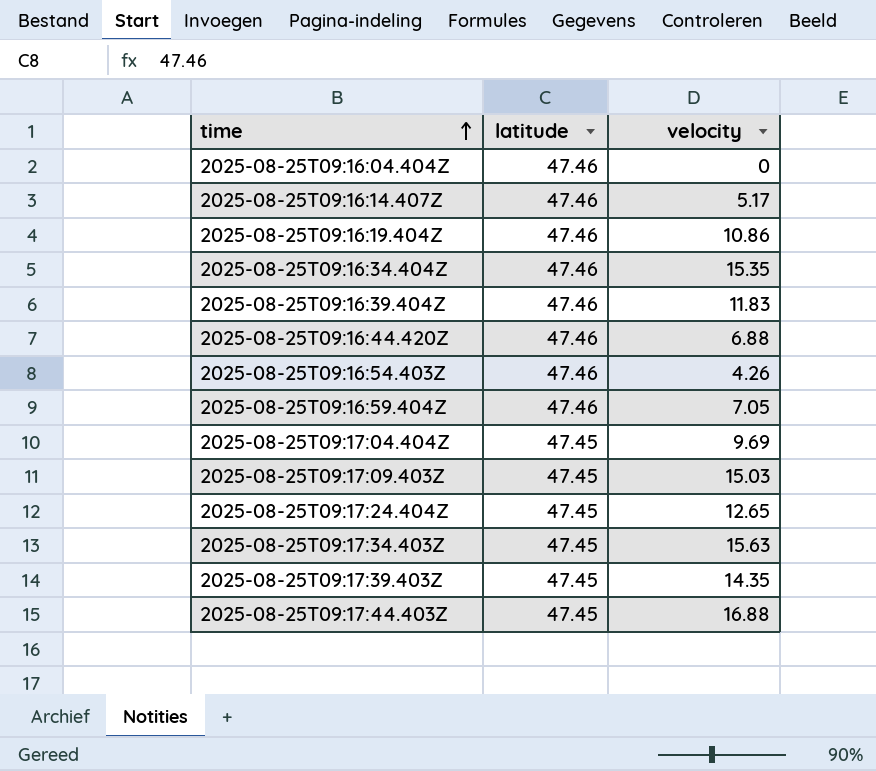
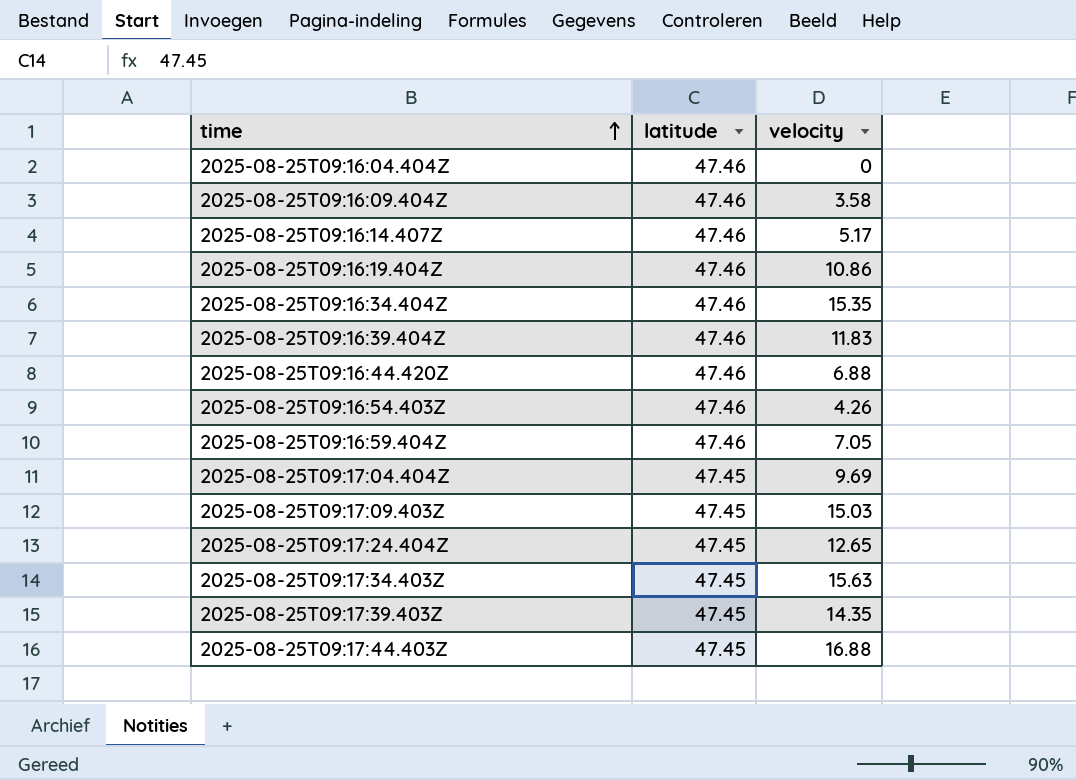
row 2025-08-25T09:16:09.404Z: none -> 47.46 | 3.58

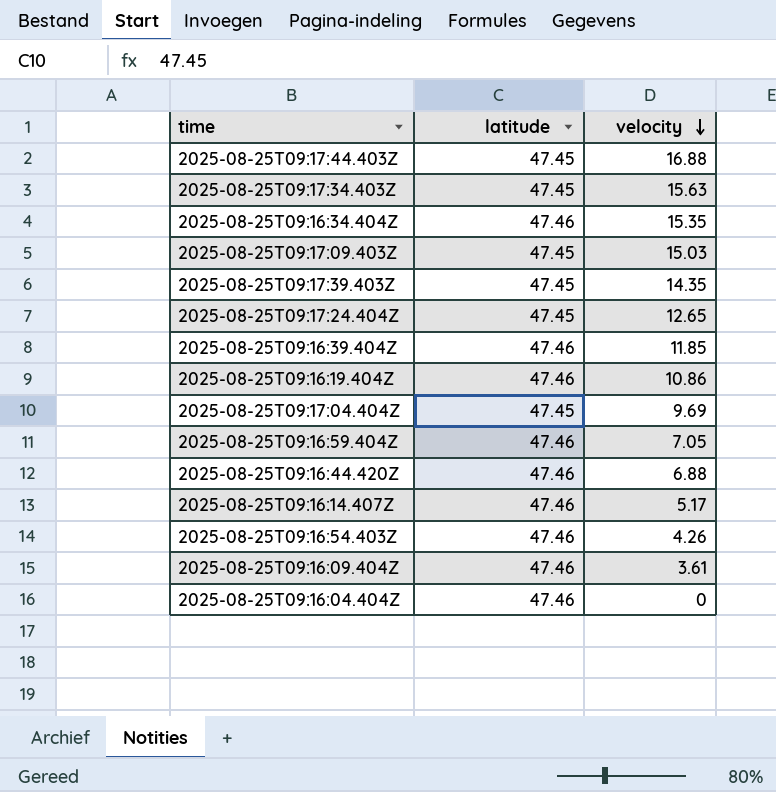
row order: time ascending -> velocity descending
2025-08-25T09:16:39.404Z | velocity: 11.83 -> 11.85
2025-08-25T09:16:09.404Z | velocity: 3.58 -> 3.61

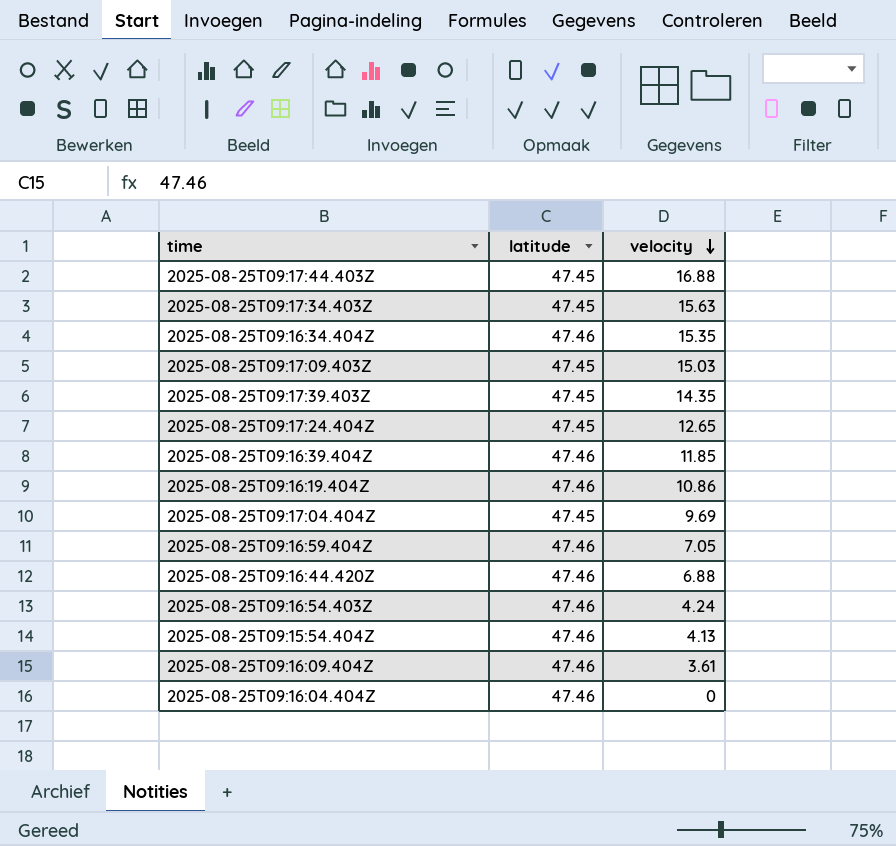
row 2025-08-25T09:16:14.407Z: 47.46 | 5.17 -> none
2025-08-25T09:16:54.403Z | velocity: 4.26 -> 4.24
row 2025-08-25T09:15:54.404Z: none -> 47.46 | 4.13

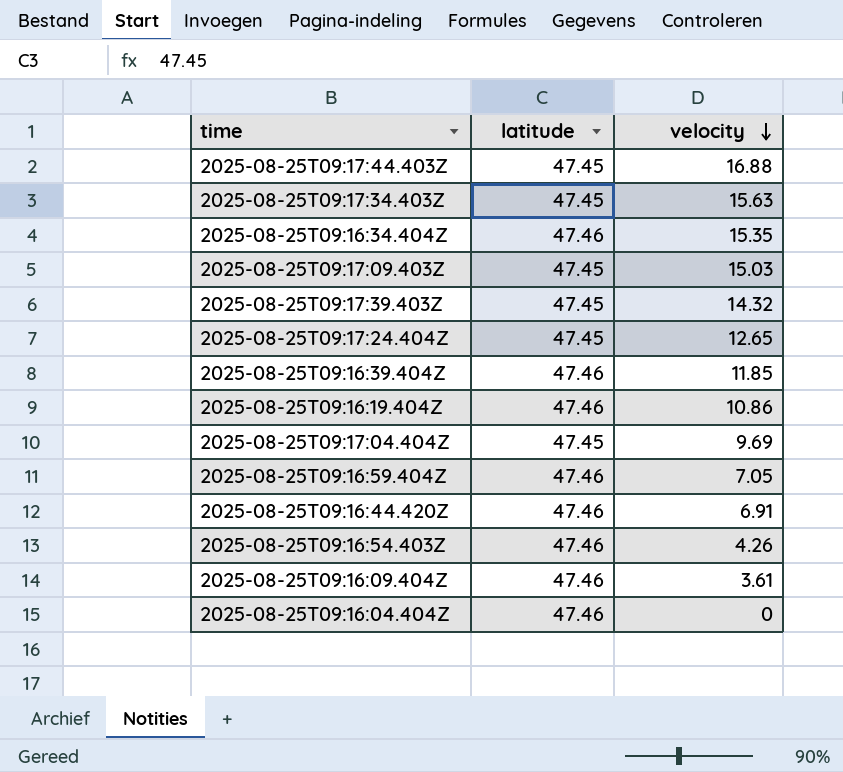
row 2025-08-25T09:15:54.404Z: 47.46 | 4.13 -> none
2025-08-25T09:17:39.403Z | velocity: 14.35 -> 14.32
2025-08-25T09:16:44.420Z | velocity: 6.88 -> 6.91
2025-08-25T09:16:54.403Z | velocity: 4.24 -> 4.26

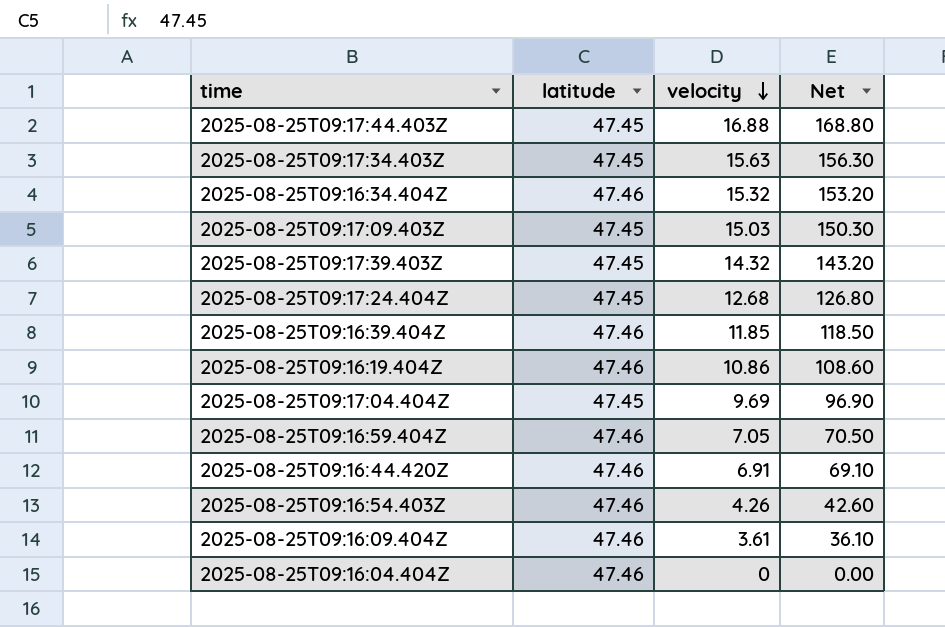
column Net | formula: none -> [velocity] * 10
2025-08-25T09:16:34.404Z | velocity: 15.35 -> 15.32
2025-08-25T09:17:24.404Z | velocity: 12.65 -> 12.68

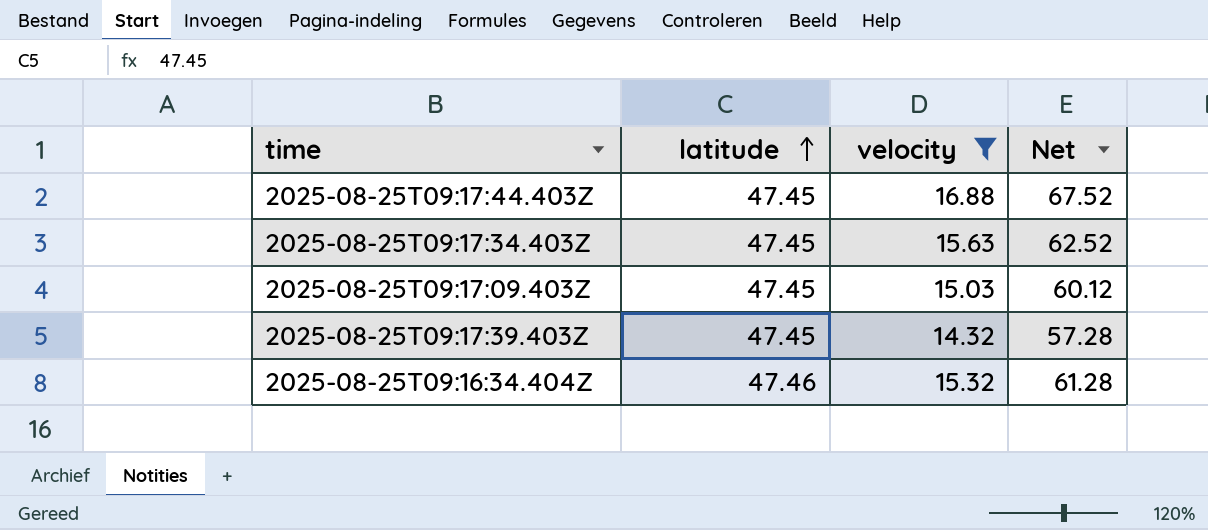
filter: none -> velocity >= 14.32
row order: velocity descending -> latitude ascending
column Net | formula: [velocity] * 10 -> [velocity] * 4

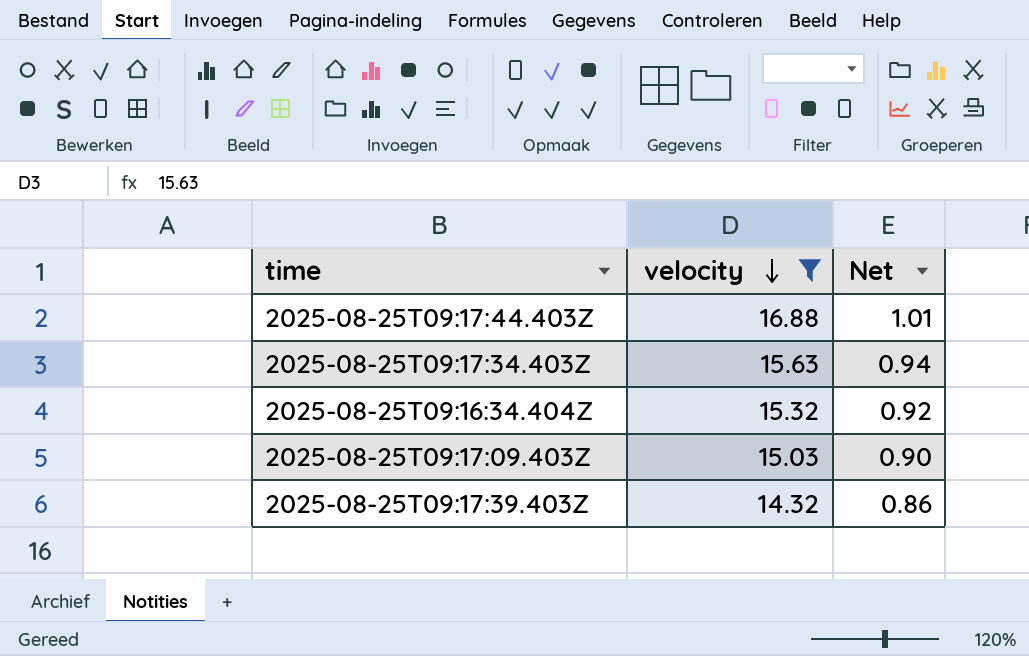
row order: latitude ascending -> velocity descending
column latitude | position: 2 -> none
column Net | formula: [velocity] * 4 -> [velocity] * 0.06

